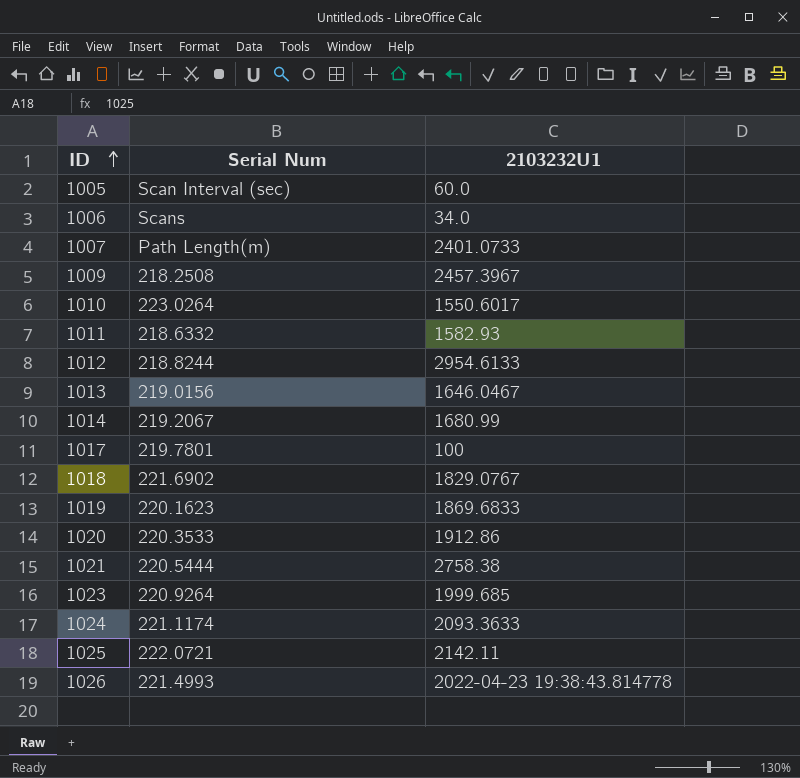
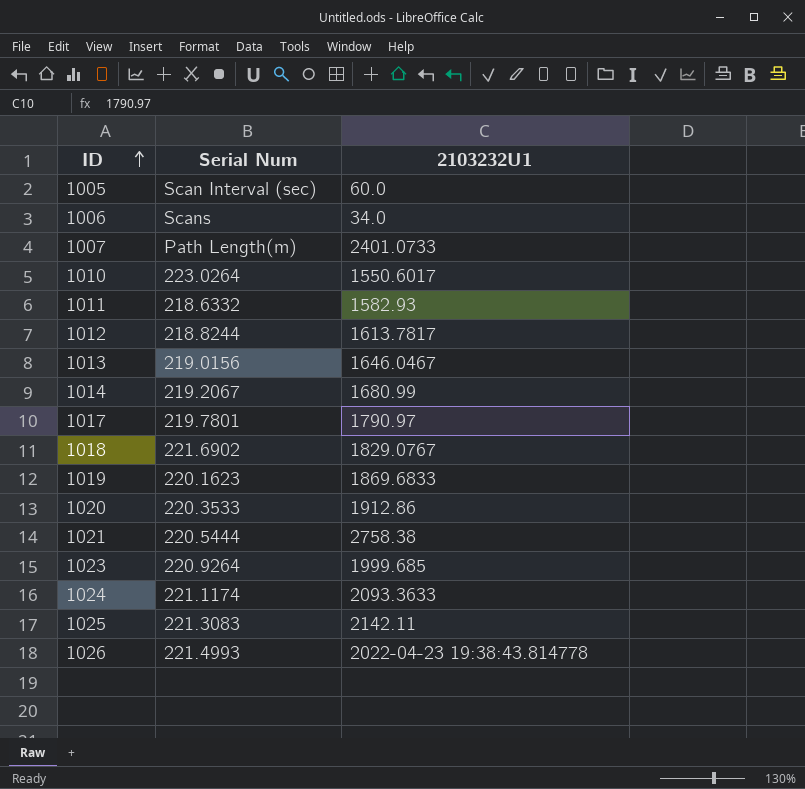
row 1009: 218.2508 | 2457.3967 -> none
1012 | 2103232U1: 2954.6133 -> 1613.7817
1017 | 2103232U1: 100 -> 1790.97
1025 | Serial Num: 222.0721 -> 221.3083

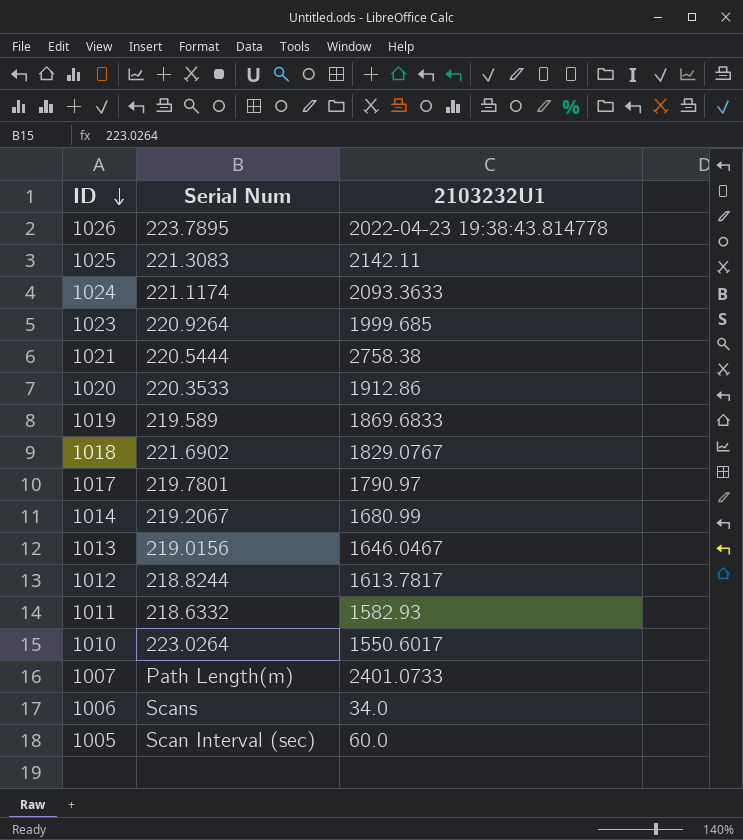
row order: ID ascending -> ID descending
1026 | Serial Num: 221.4993 -> 223.7895
1019 | Serial Num: 220.1623 -> 219.589

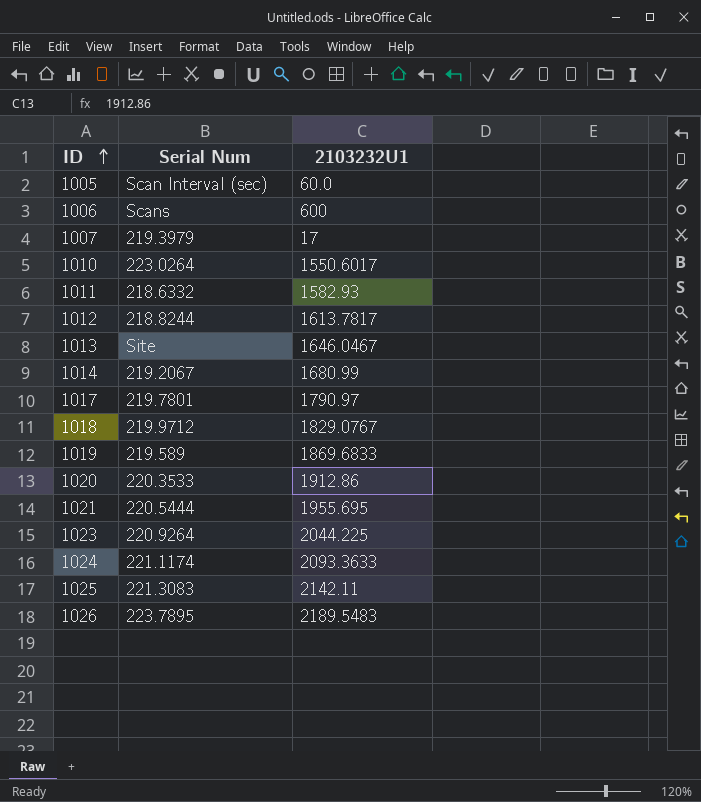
row order: ID descending -> ID ascending
1006 | 2103232U1: 34.0 -> 600
1007 | Serial Num: Path Length(m) -> 219.3979
1007 | 2103232U1: 2401.0733 -> 17
1013 | Serial Num: 219.0156 -> Site
1018 | Serial Num: 221.6902 -> 219.9712
1021 | 2103232U1: 2758.38 -> 1955.695
1023 | 2103232U1: 1999.685 -> 2044.225
1026 | 2103232U1: 2022-04-23 19:38:43.814778 -> 2189.5483

